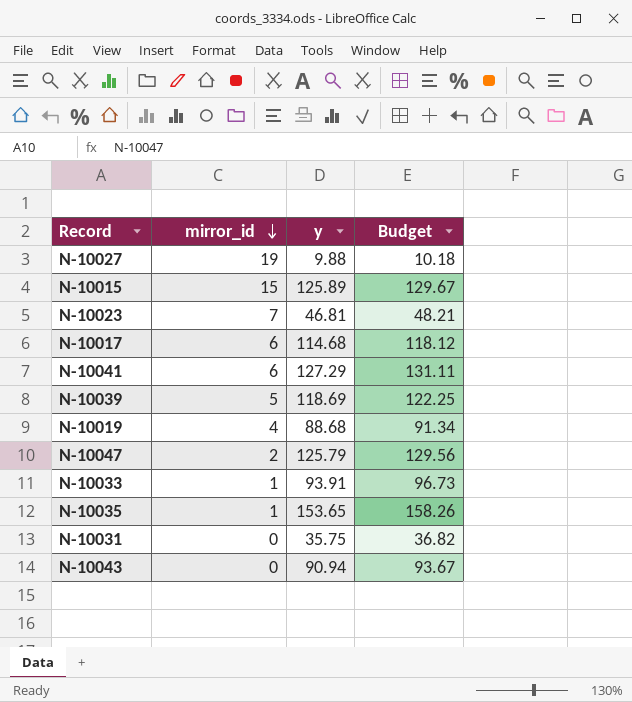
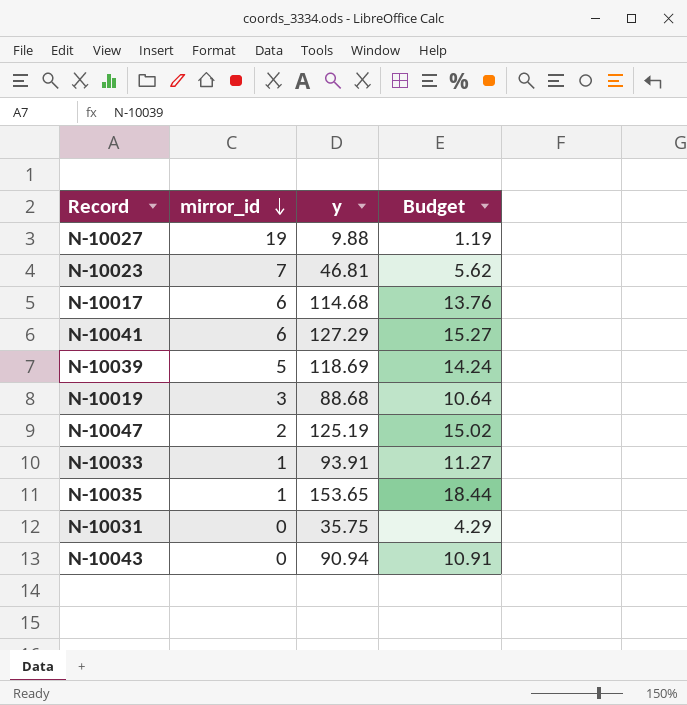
column Budget | formula: [y] * 1.03 -> [y] * 0.12
row N-10015: 15 | 125.89 | 129.67 -> none
N-10019 | mirror_id: 4 -> 3
N-10047 | y: 125.79 -> 125.19

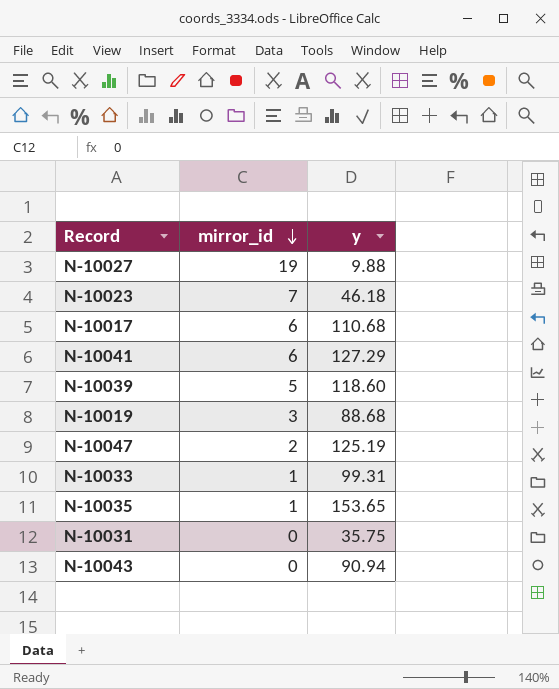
column Budget | formula: [y] * 0.12 -> none
N-10023 | y: 46.81 -> 46.18
N-10017 | y: 114.68 -> 110.68
N-10039 | y: 118.69 -> 118.60
N-10033 | y: 93.91 -> 99.31

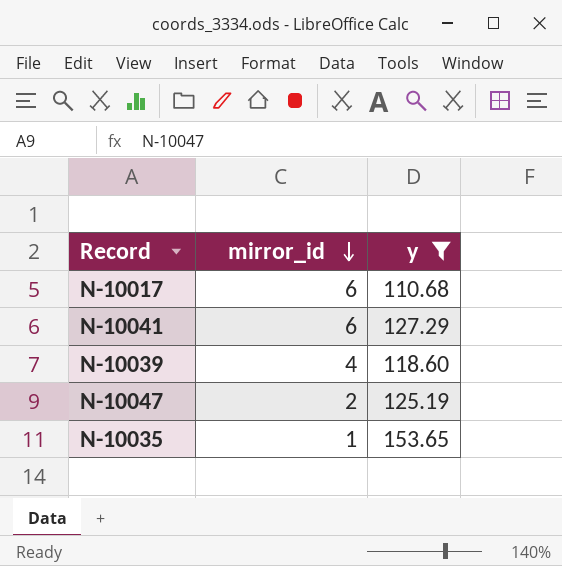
filter: none -> y >= 110.68
N-10039 | mirror_id: 5 -> 4

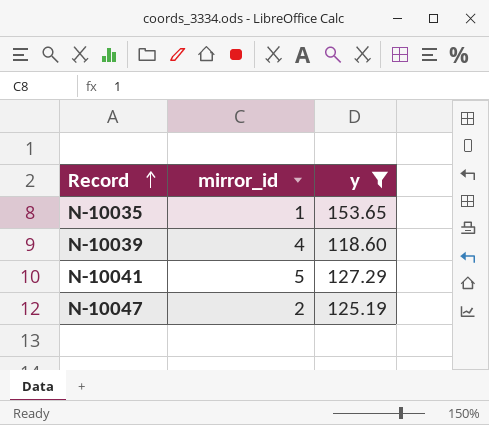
row order: mirror_id descending -> Record ascending
row N-10017: 6 | 110.68 -> none
N-10041 | mirror_id: 6 -> 5

